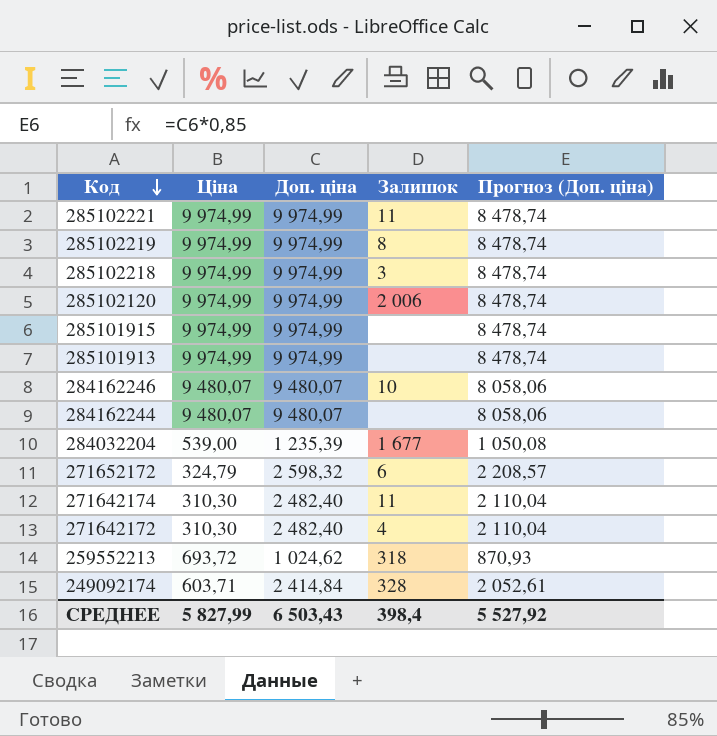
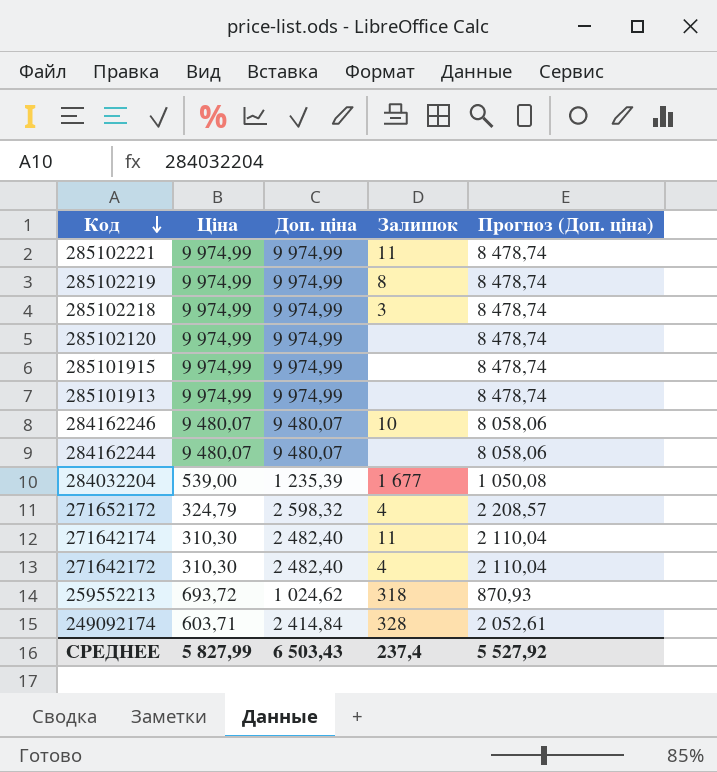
285102120 | Залишок: 2 006 -> none
271652172 | Залишок: 6 -> 4
СРЕДНЕЕ | Залишок: 398,4 -> 237,4

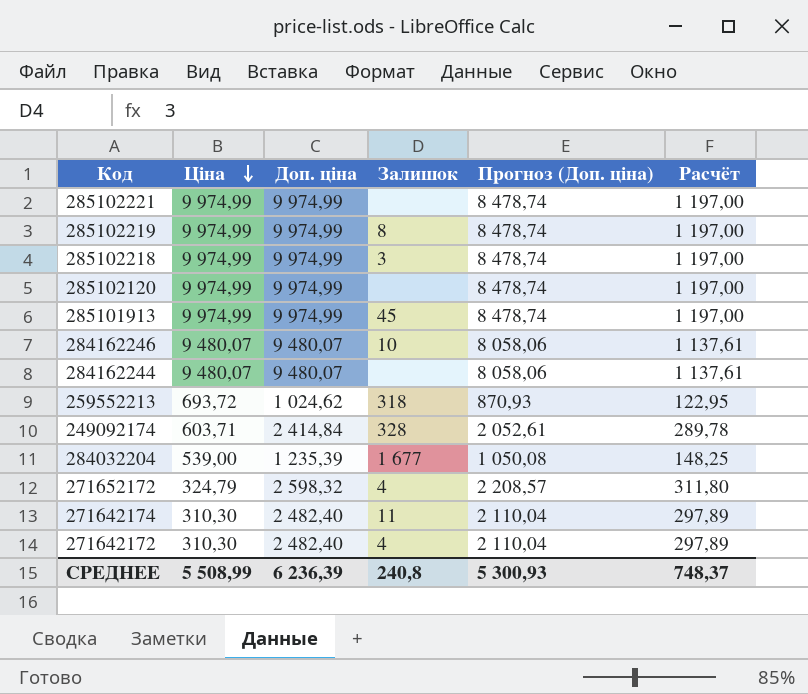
row order: Код descending -> Ціна descending
column Расчёт | formula: none -> [Доп. ціна] * 0,12
row 285101915: 9 974,99 | 9 974,99 | none | 8 478,74 -> none
285102221 | Залишок: 11 -> none
285101913 | Залишок: none -> 45
СРЕДНЕЕ | Ціна: 5 827,99 -> 5 508,99
СРЕДНЕЕ | Доп. ціна: 6 503,43 -> 6 236,39
СРЕДНЕЕ | Залишок: 237,4 -> 240,8
СРЕДНЕЕ | Прогноз (Доп. ціна): 5 527,92 -> 5 300,93

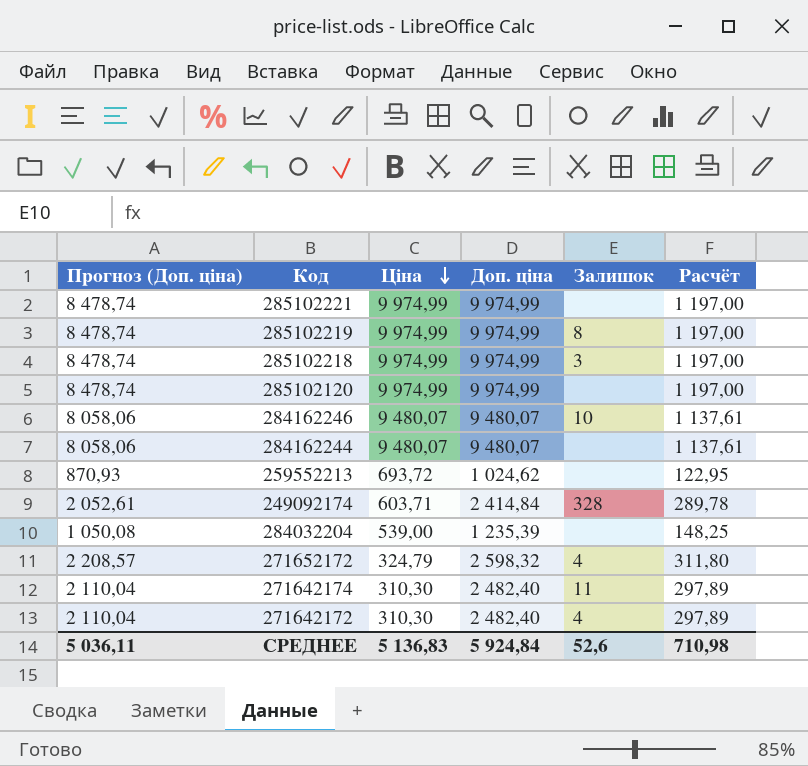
column Прогноз (Доп. ціна) | position: 5 -> 1
row 285101913: 9 974,99 | 9 974,99 | 45 | 8 478,74 | 1 197,00 -> none
259552213 | Залишок: 318 -> none
284032204 | Залишок: 1 677 -> none
СРЕДНЕЕ | Прогноз (Доп. ціна): 5 300,93 -> 5 036,11
СРЕДНЕЕ | Ціна: 5 508,99 -> 5 136,83
СРЕДНЕЕ | Доп. ціна: 6 236,39 -> 5 924,84
СРЕДНЕЕ | Залишок: 240,8 -> 52,6
СРЕДНЕЕ | Расчёт: 748,37 -> 710,98

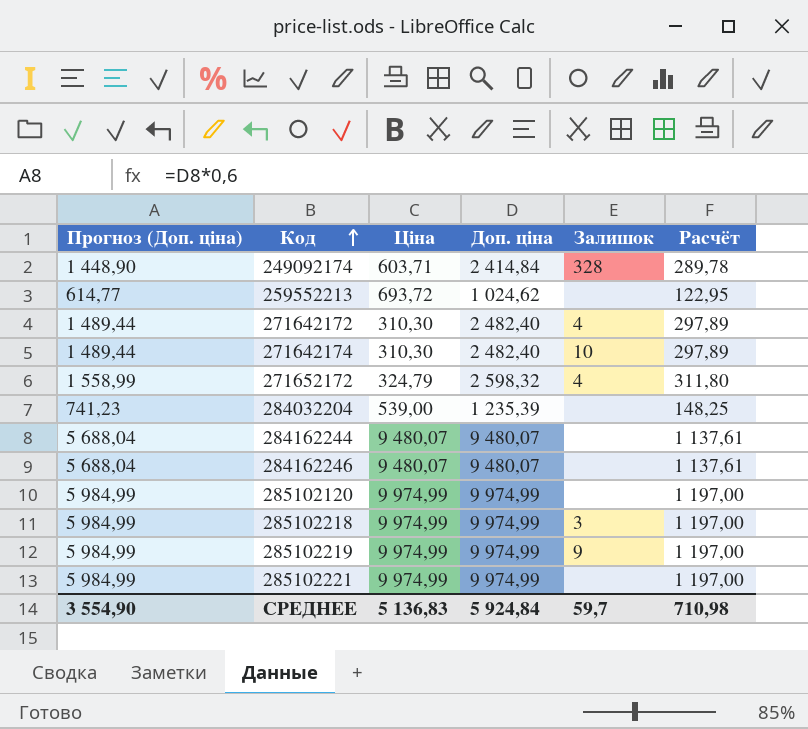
row order: Ціна descending -> Код ascending
column Прогноз (Доп. ціна) | formula: [Доп. ціна] * 0,85 -> [Доп. ціна] * 0,6
271642174 | Залишок: 11 -> 10
284162246 | Залишок: 10 -> none
285102219 | Залишок: 8 -> 9
СРЕДНЕЕ | Прогноз (Доп. ціна): 5 036,11 -> 3 554,90
СРЕДНЕЕ | Залишок: 52,6 -> 59,7

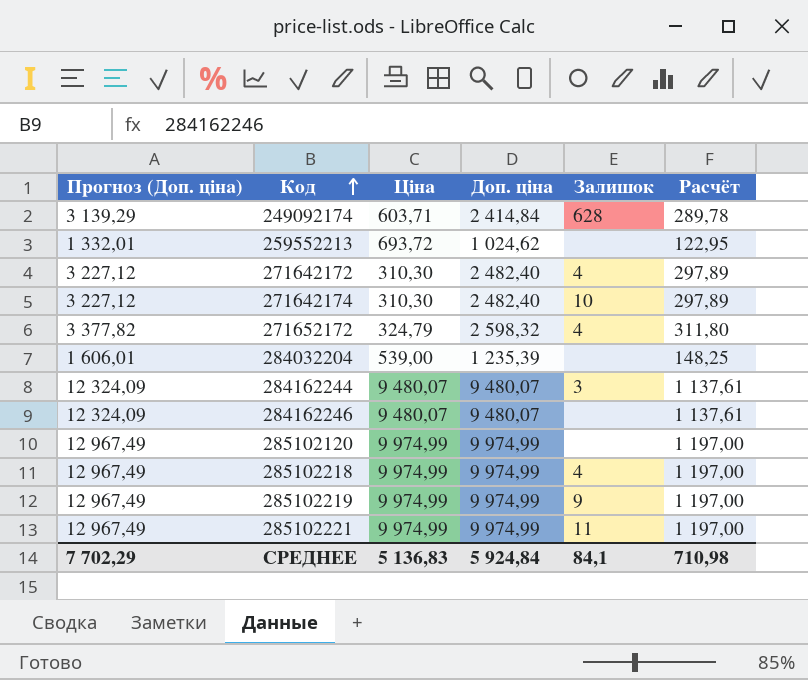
column Прогноз (Доп. ціна) | formula: [Доп. ціна] * 0,6 -> [Доп. ціна] * 1,3
249092174 | Залишок: 328 -> 628
284162244 | Залишок: none -> 3
285102218 | Залишок: 3 -> 4
285102221 | Залишок: none -> 11
СРЕДНЕЕ | Прогноз (Доп. ціна): 3 554,90 -> 7 702,29
СРЕДНЕЕ | Залишок: 59,7 -> 84,1

